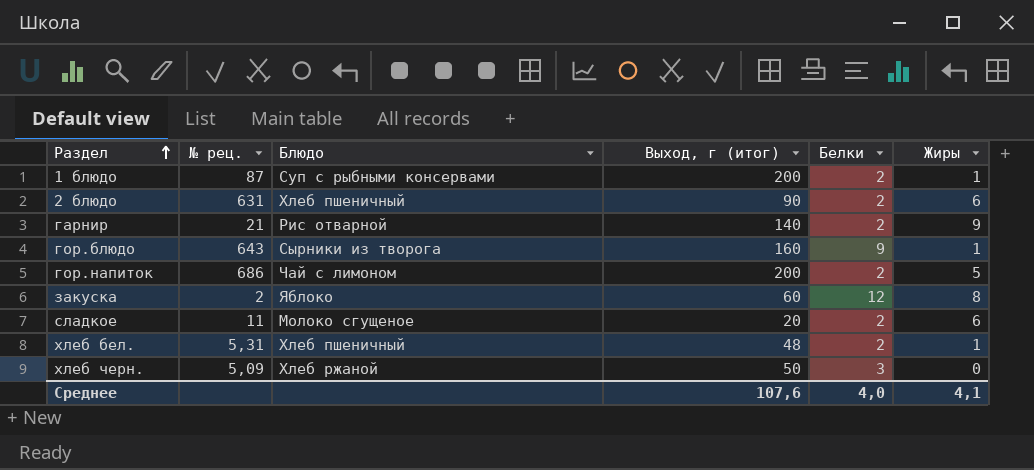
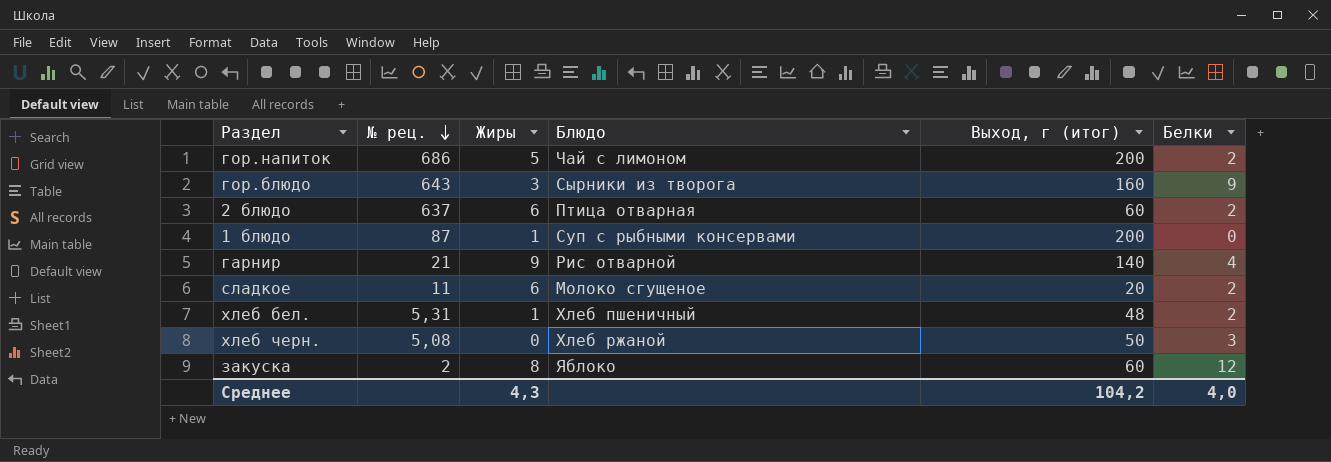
row order: Раздел ascending -> № рец. descending
column Жиры | position: 6 -> 3
гор.блюдо | Жиры: 1 -> 3
2 блюдо | № рец.: 631 -> 637
2 блюдо | Блюдо: Хлеб пшеничный -> Птица отварная
2 блюдо | Выход, г (итог): 90 -> 60
1 блюдо | Белки: 2 -> 0
гарнир | Белки: 2 -> 4
хлеб черн. | № рец.: 5,09 -> 5,08
Среднее | Жиры: 4,1 -> 4,3
Среднее | Выход, г (итог): 107,6 -> 104,2

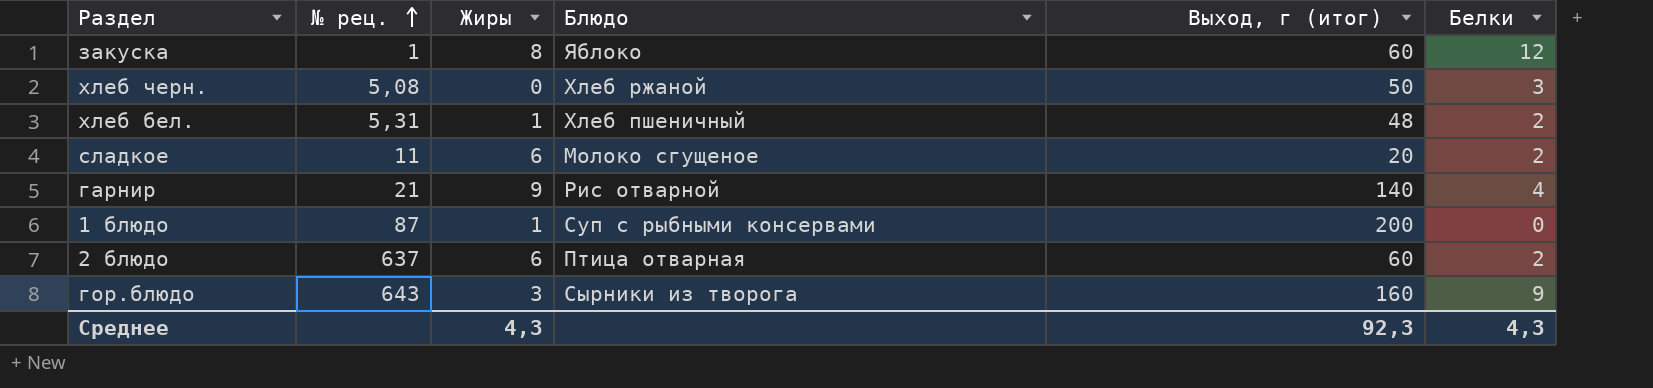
row order: № рец. descending -> № рец. ascending
row гор.напиток: 686 | 5 | Чай с лимоном | 200 | 2 -> none
закуска | № рец.: 2 -> 1
Среднее | Выход, г (итог): 104,2 -> 92,3
Среднее | Белки: 4,0 -> 4,3

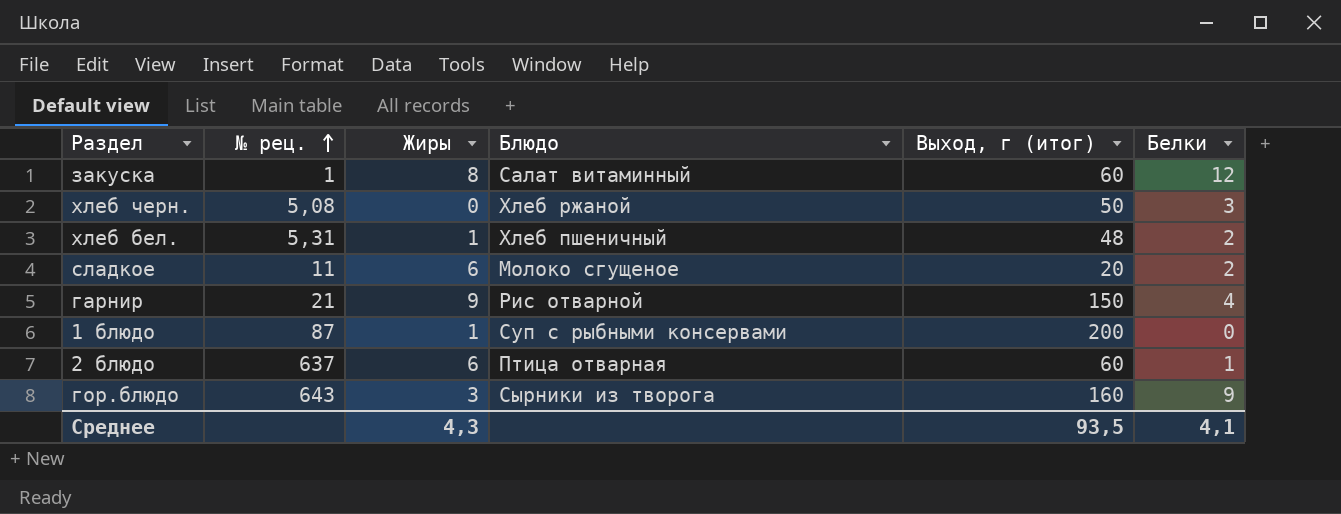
закуска | Блюдо: Яблоко -> Салат витаминный
гарнир | Выход, г (итог): 140 -> 150
2 блюдо | Белки: 2 -> 1
Среднее | Выход, г (итог): 92,3 -> 93,5
Среднее | Белки: 4,3 -> 4,1

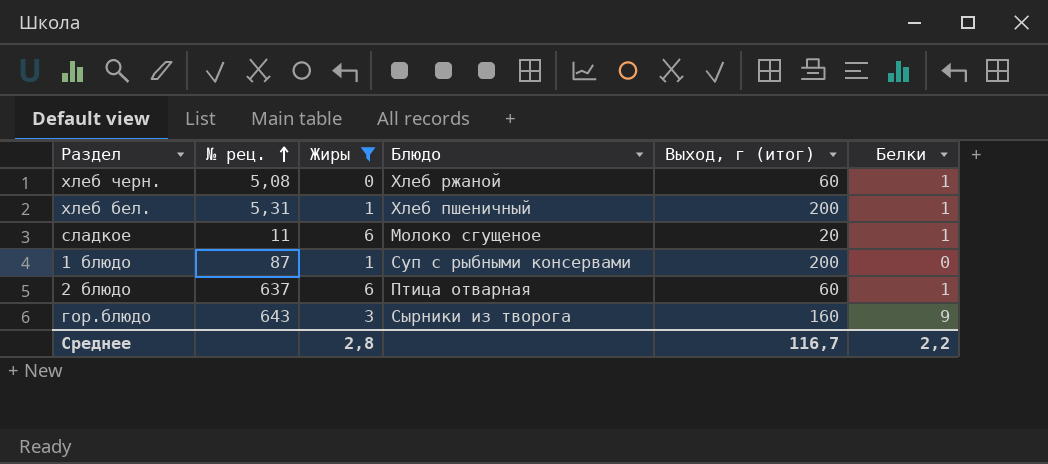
filter: none -> Жиры <= 6
хлеб черн. | Выход, г (итог): 50 -> 60
хлеб черн. | Белки: 3 -> 1
хлеб бел. | Выход, г (итог): 48 -> 200
хлеб бел. | Белки: 2 -> 1
сладкое | Белки: 2 -> 1
Среднее | Жиры: 4,3 -> 2,8
Среднее | Выход, г (итог): 93,5 -> 116,7
Среднее | Белки: 4,1 -> 2,2

